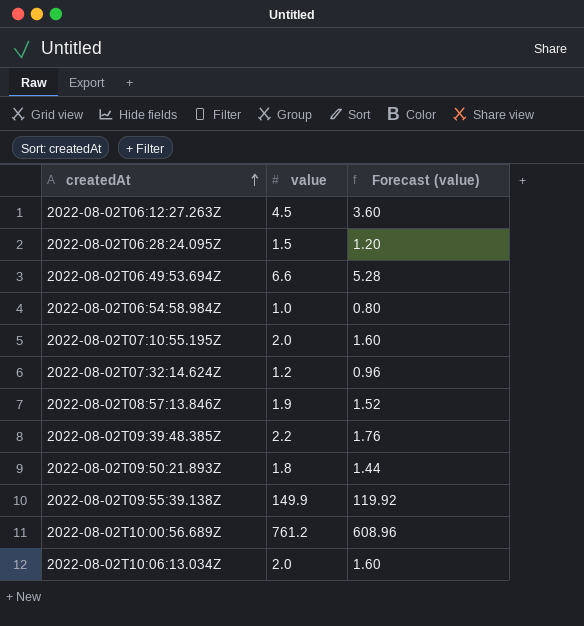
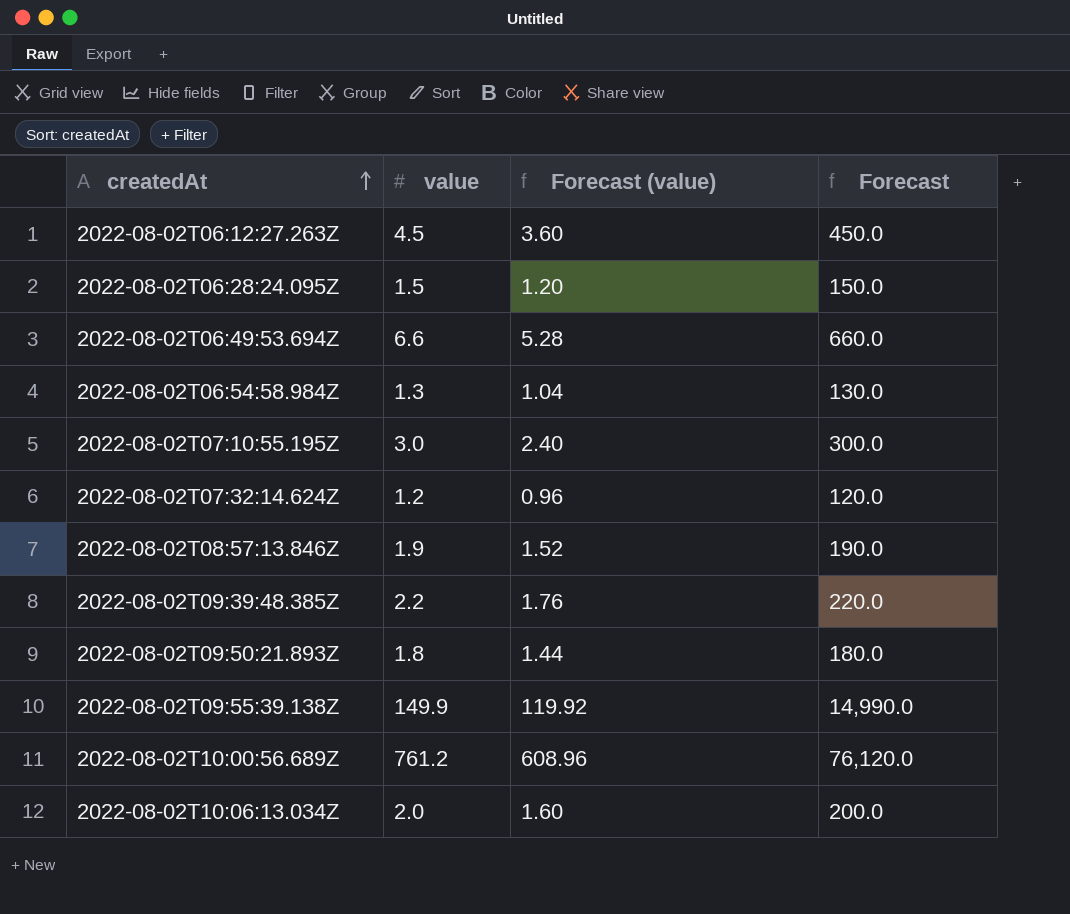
column Forecast | formula: none -> [value] * 100
2022-08-02T06:54:58.984Z | value: 1.0 -> 1.3
2022-08-02T06:54:58.984Z | Forecast (value): 0.80 -> 1.04
2022-08-02T07:10:55.195Z | value: 2.0 -> 3.0
2022-08-02T07:10:55.195Z | Forecast (value): 1.60 -> 2.40

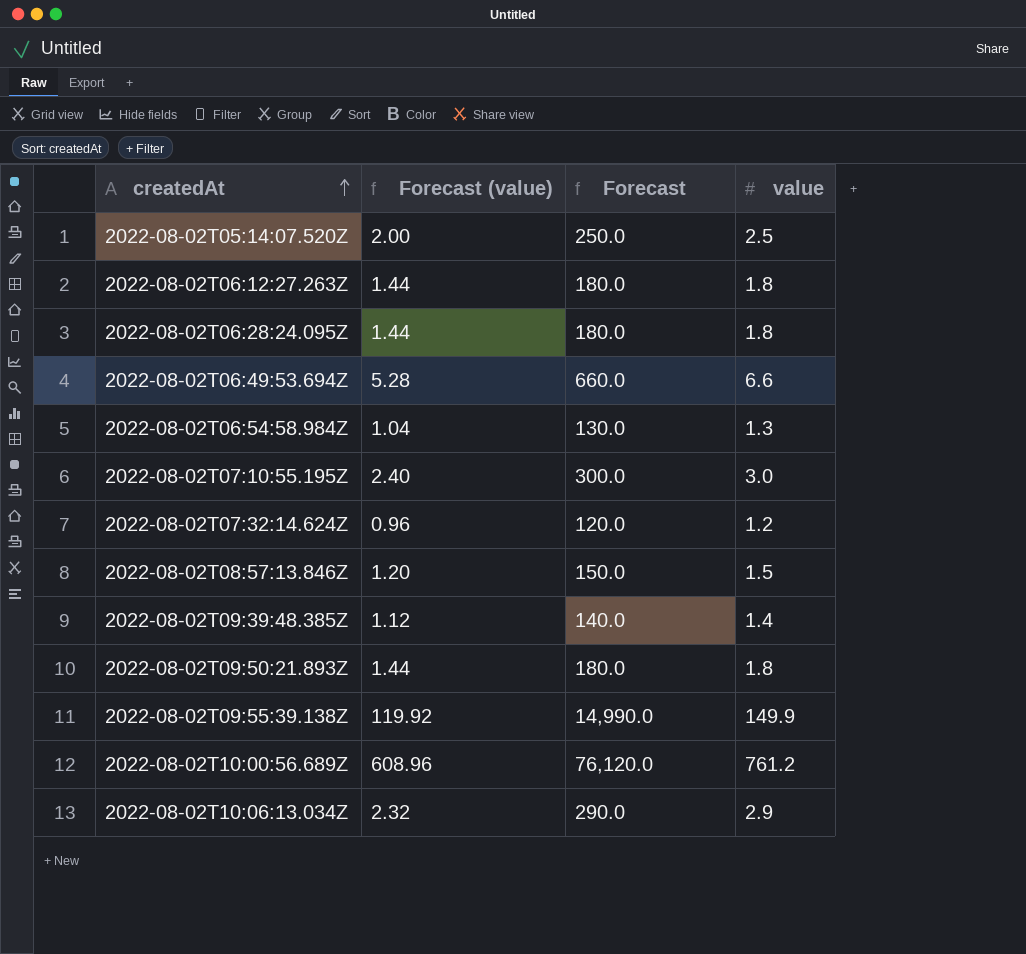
column value | position: 2 -> 4
row 2022-08-02T05:14:07.520Z: none -> 2.00 | 250.0 | 2.5
2022-08-02T06:12:27.263Z | Forecast (value): 3.60 -> 1.44
2022-08-02T06:12:27.263Z | Forecast: 450.0 -> 180.0
2022-08-02T06:12:27.263Z | value: 4.5 -> 1.8
2022-08-02T06:28:24.095Z | Forecast (value): 1.20 -> 1.44
2022-08-02T06:28:24.095Z | Forecast: 150.0 -> 180.0
2022-08-02T06:28:24.095Z | value: 1.5 -> 1.8
2022-08-02T08:57:13.846Z | Forecast (value): 1.52 -> 1.20
2022-08-02T08:57:13.846Z | Forecast: 190.0 -> 150.0
2022-08-02T08:57:13.846Z | value: 1.9 -> 1.5
2022-08-02T09:39:48.385Z | Forecast (value): 1.76 -> 1.12
2022-08-02T09:39:48.385Z | Forecast: 220.0 -> 140.0
2022-08-02T09:39:48.385Z | value: 2.2 -> 1.4
2022-08-02T10:06:13.034Z | Forecast (value): 1.60 -> 2.32
2022-08-02T10:06:13.034Z | Forecast: 200.0 -> 290.0
2022-08-02T10:06:13.034Z | value: 2.0 -> 2.9

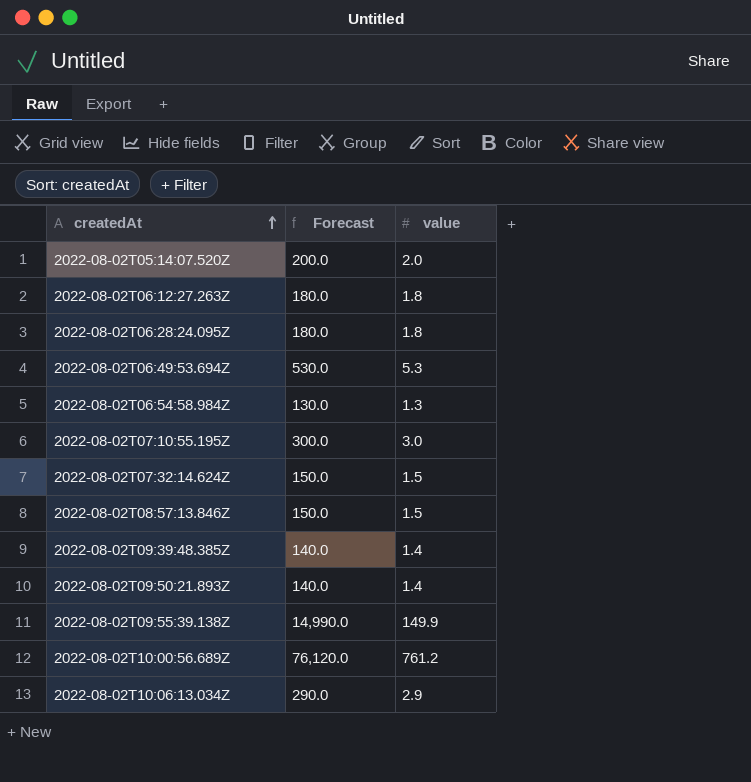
column Forecast (value) | formula: [value] * 0.8 -> none
2022-08-02T05:14:07.520Z | Forecast: 250.0 -> 200.0
2022-08-02T05:14:07.520Z | value: 2.5 -> 2.0
2022-08-02T06:49:53.694Z | Forecast: 660.0 -> 530.0
2022-08-02T06:49:53.694Z | value: 6.6 -> 5.3
2022-08-02T07:32:14.624Z | Forecast: 120.0 -> 150.0
2022-08-02T07:32:14.624Z | value: 1.2 -> 1.5
2022-08-02T09:50:21.893Z | Forecast: 180.0 -> 140.0
2022-08-02T09:50:21.893Z | value: 1.8 -> 1.4

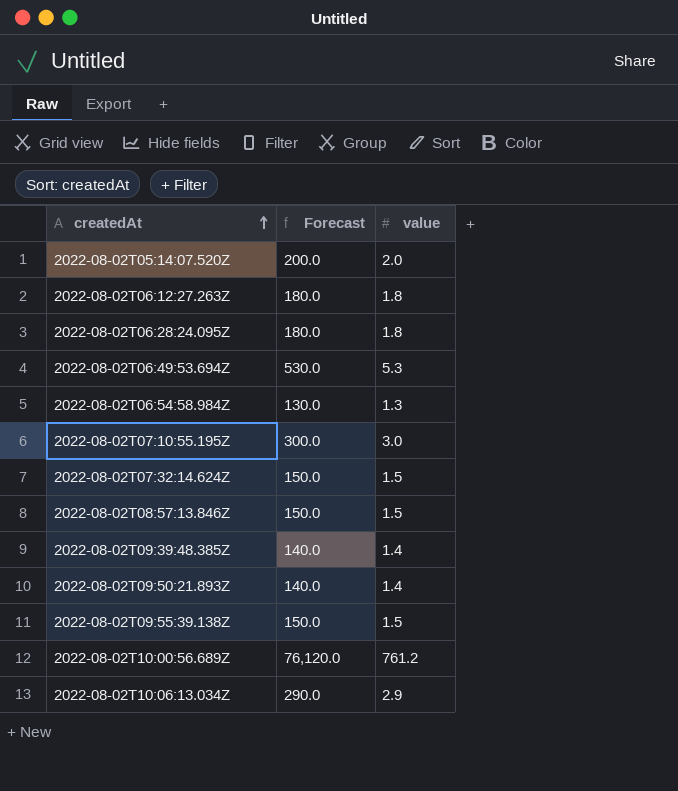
2022-08-02T09:55:39.138Z | Forecast: 14,990.0 -> 150.0
2022-08-02T09:55:39.138Z | value: 149.9 -> 1.5

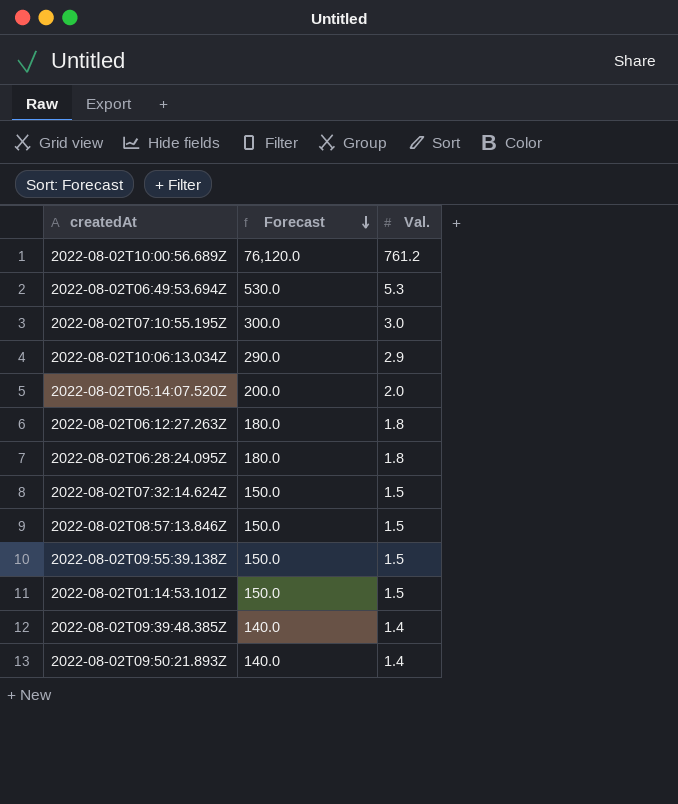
row order: createdAt ascending -> Forecast descending
column name: value -> Val.
row 2022-08-02T06:54:58.984Z: 130.0 | 1.3 -> none
row 2022-08-02T01:14:53.101Z: none -> 150.0 | 1.5

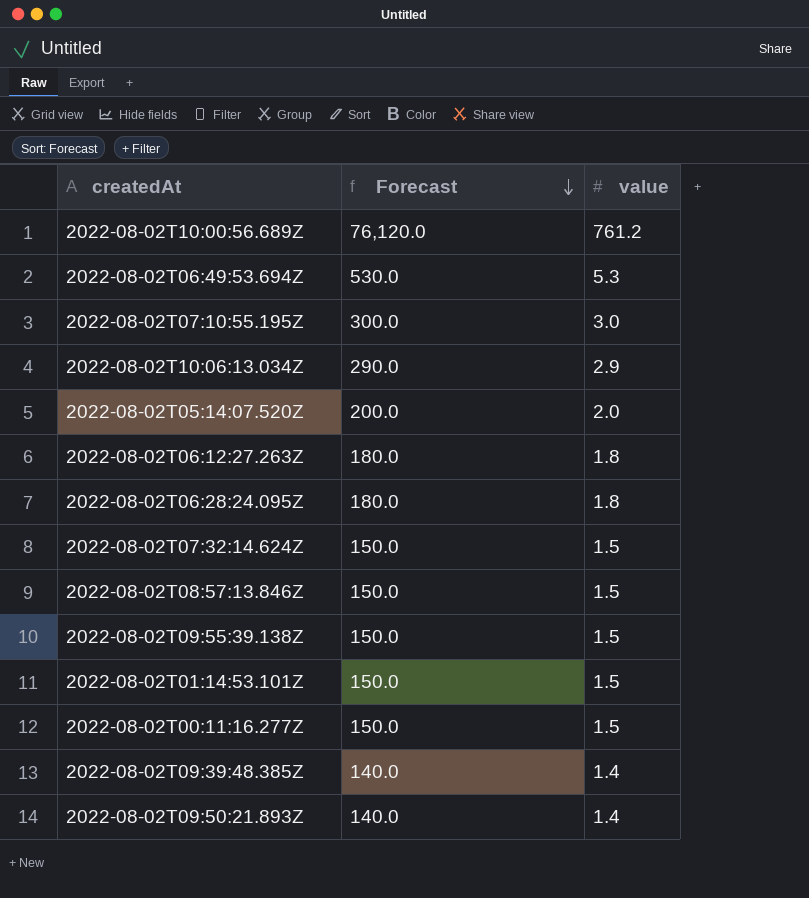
column name: Val. -> value
row 2022-08-02T00:11:16.277Z: none -> 150.0 | 1.5

